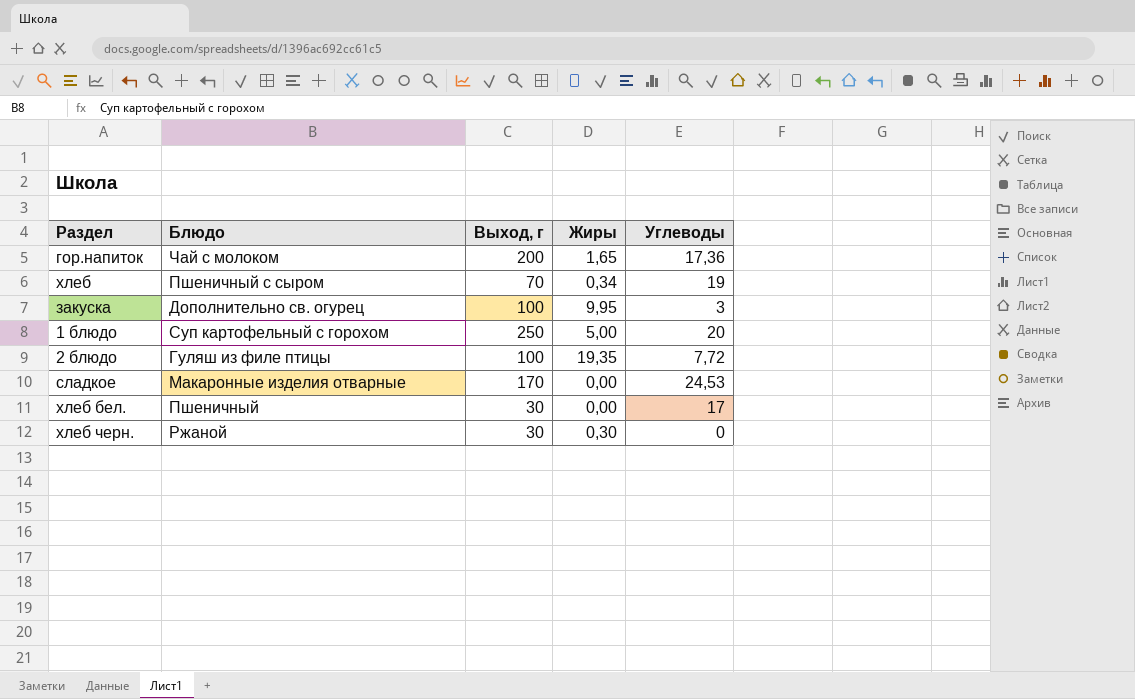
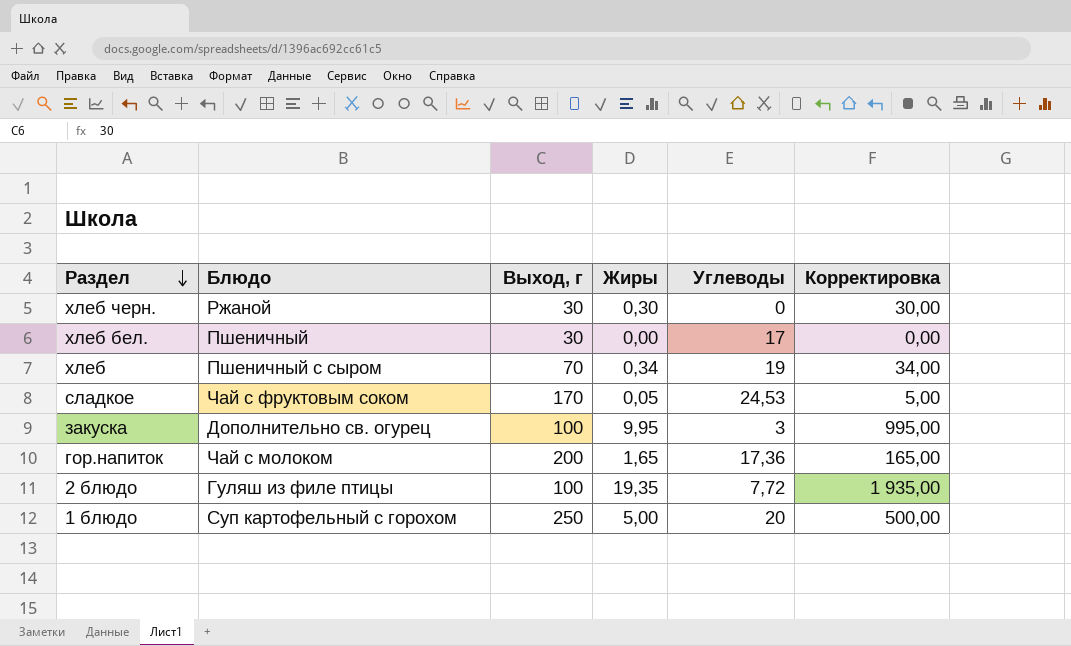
row order: none -> Раздел descending
column Корректировка | formula: none -> [Жиры] * 100
сладкое | Блюдо: Макаронные изделия отварные -> Чай с фруктовым соком
сладкое | Жиры: 0,00 -> 0,05

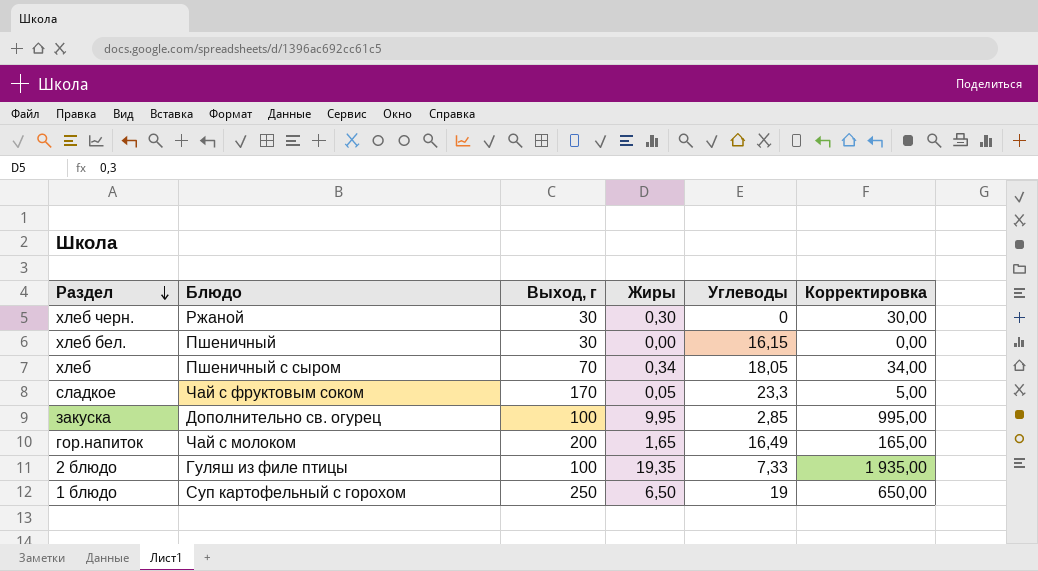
хлеб бел. | Углеводы: 17 -> 16,15
хлеб | Углеводы: 19 -> 18,05
сладкое | Углеводы: 24,53 -> 23,3
закуска | Углеводы: 3 -> 2,85
гор.напиток | Углеводы: 17,36 -> 16,49
2 блюдо | Углеводы: 7,72 -> 7,33
1 блюдо | Жиры: 5,00 -> 6,50
1 блюдо | Углеводы: 20 -> 19
1 блюдо | Корректировка: 500,00 -> 650,00

